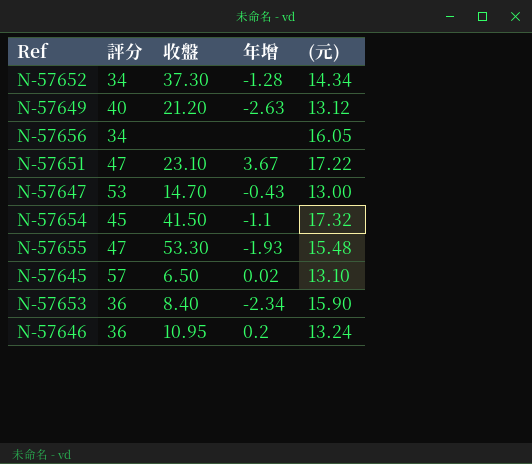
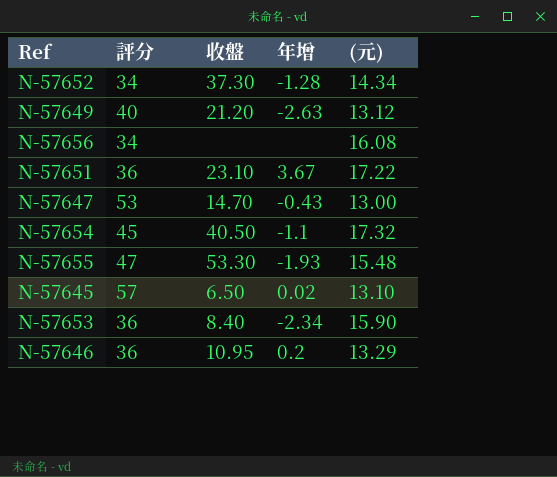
N-57656 | (元): 16.05 -> 16.08
N-57651 | 評分: 47 -> 36
N-57654 | 收盤: 41.50 -> 40.50
N-57646 | (元): 13.24 -> 13.29

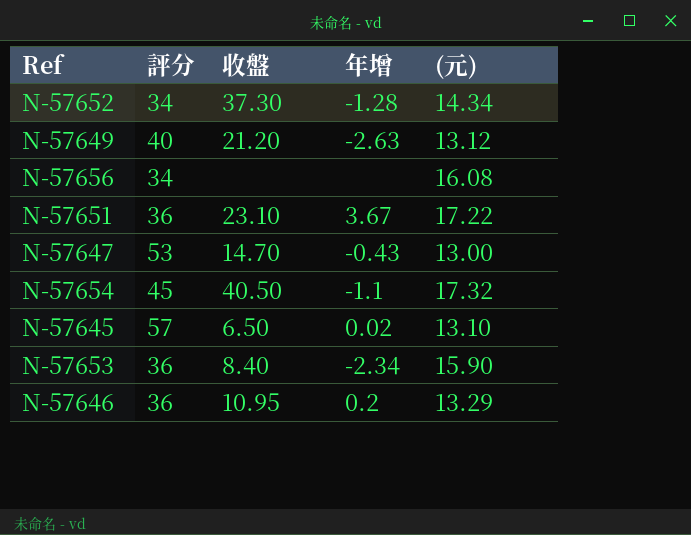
row N-57655: 47 | 53.30 | -1.93 | 15.48 -> none

